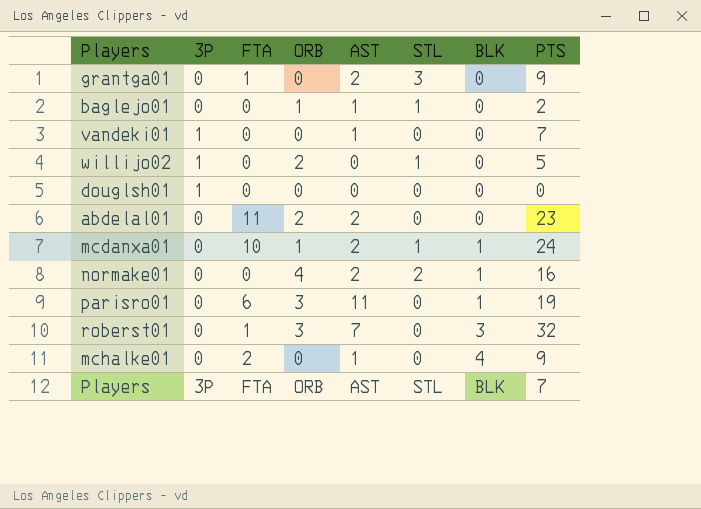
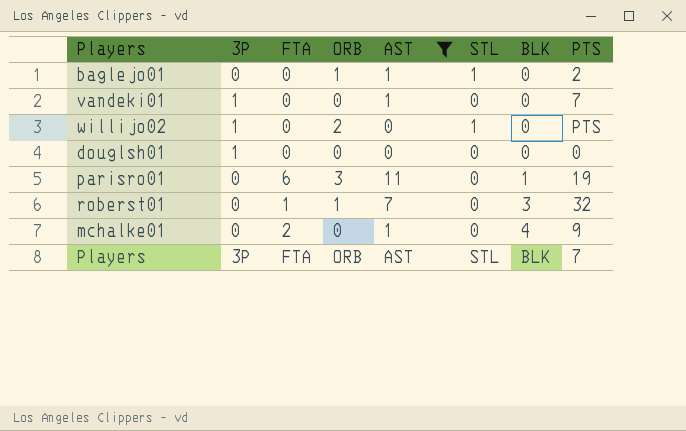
filter: none -> AST != 2
willijo02 | PTS: 5 -> PTS
roberst01 | ORB: 3 -> 1

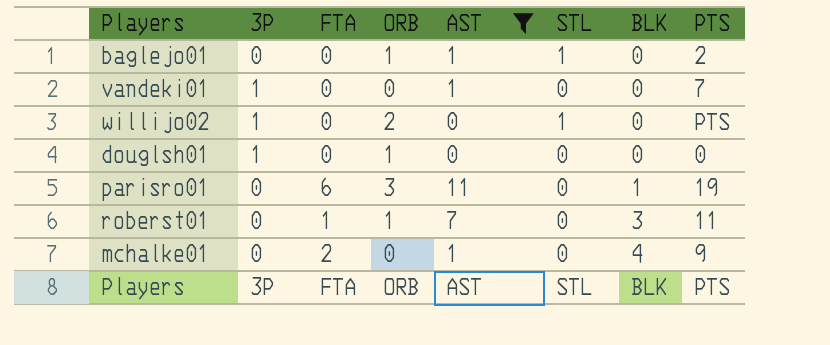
douglsh01 | ORB: 0 -> 1
roberst01 | PTS: 32 -> 11
Players | PTS: 7 -> PTS

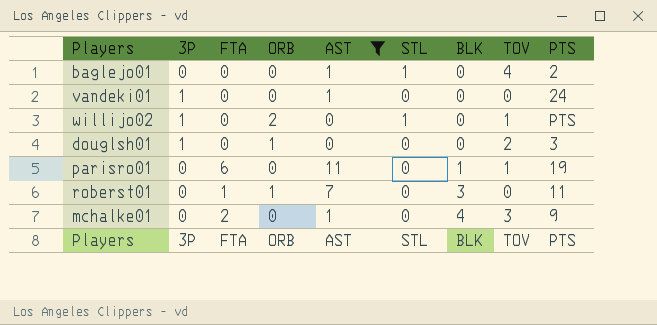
column TOV | position: none -> 8
baglejo01 | ORB: 1 -> 0
vandeki01 | PTS: 7 -> 24
douglsh01 | PTS: 0 -> 3
parisro01 | ORB: 3 -> 0

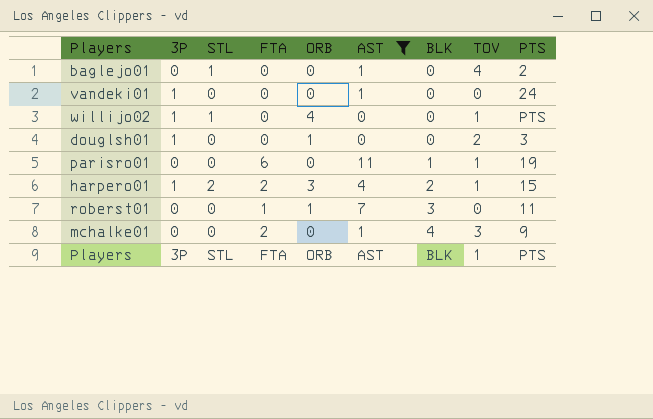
column STL | position: 6 -> 3
willijo02 | ORB: 2 -> 4
row harpero01: none -> 1 | 2 | 2 | 3 | 4 | 2 | 1 | 15
Players | TOV: TOV -> 1

